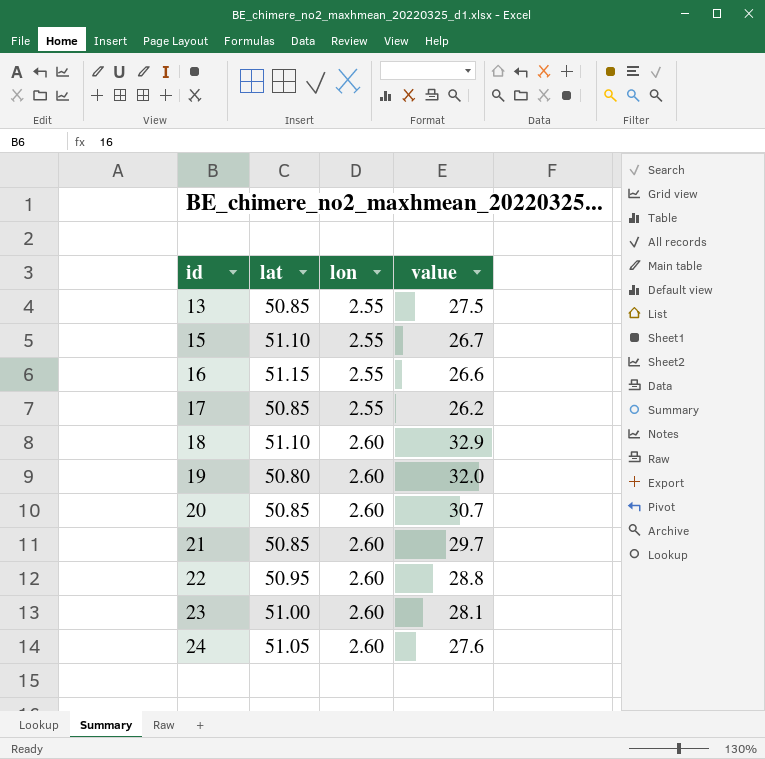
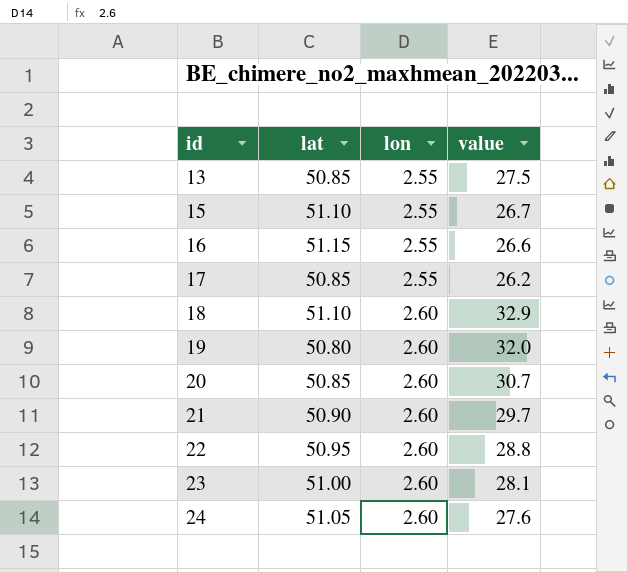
21 | lat: 50.85 -> 50.90

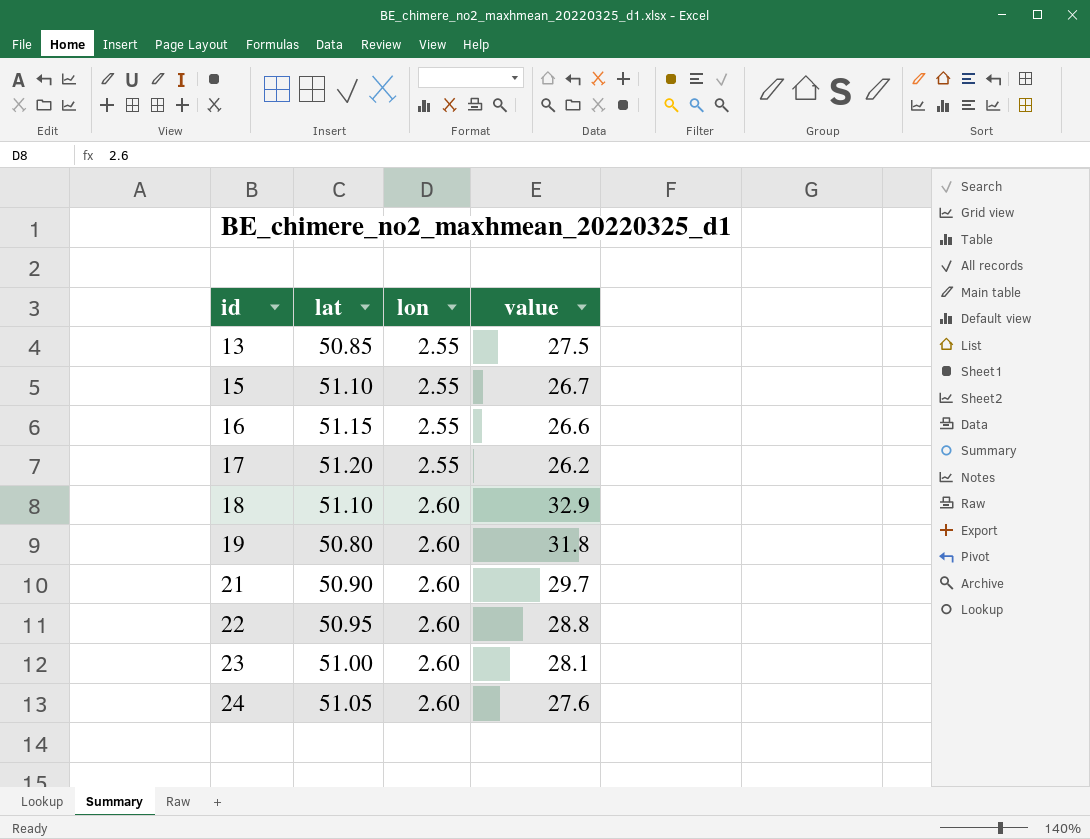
row 20: 50.85 | 2.60 | 30.7 -> none
17 | lat: 50.85 -> 51.20
19 | value: 32.0 -> 31.8

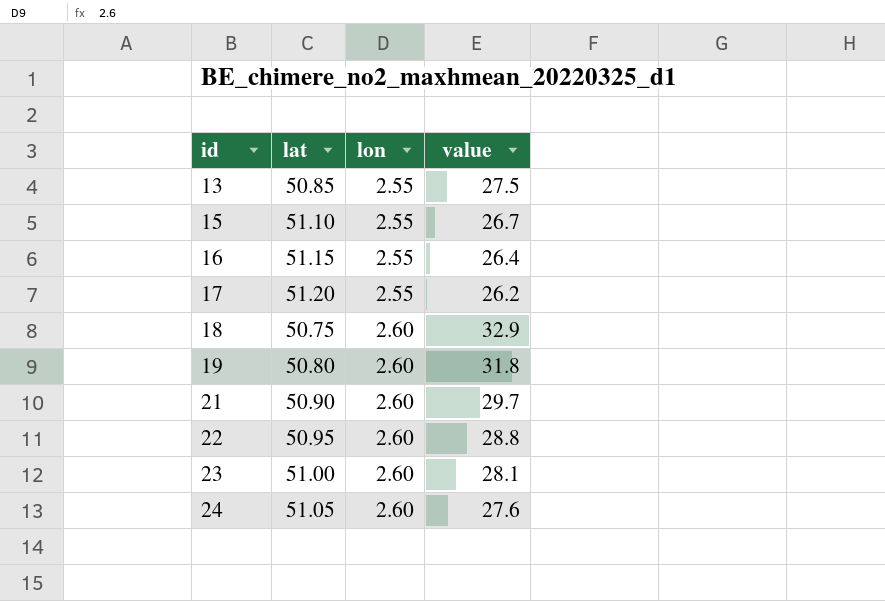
16 | value: 26.6 -> 26.4
18 | lat: 51.10 -> 50.75

